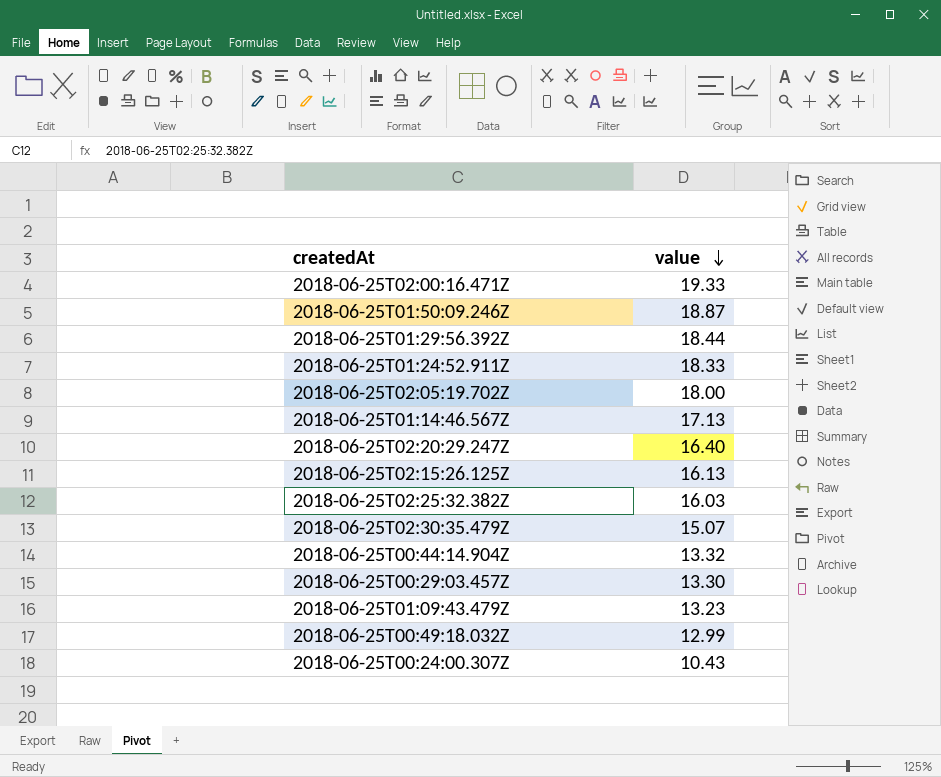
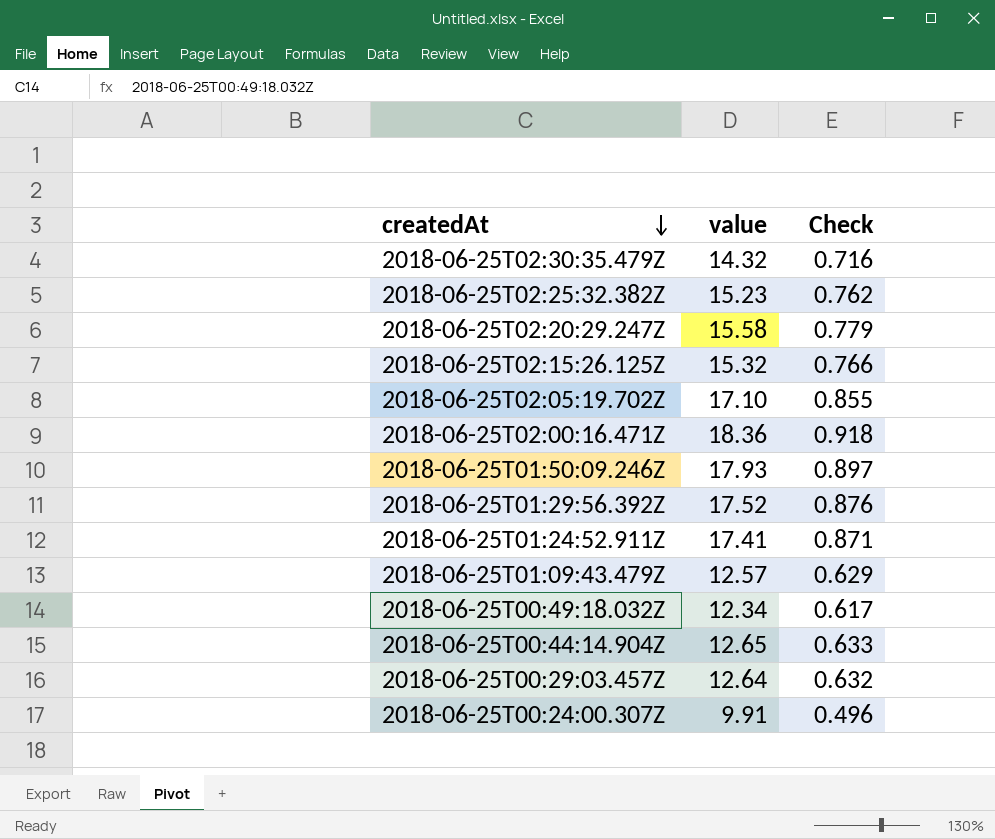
row order: value descending -> createdAt descending
column Check | formula: none -> [value] * 0.05
row 2018-06-25T01:14:46.567Z: 17.13 -> none
2018-06-25T02:30:35.479Z | value: 15.07 -> 14.32
2018-06-25T02:25:32.382Z | value: 16.03 -> 15.23
2018-06-25T02:20:29.247Z | value: 16.40 -> 15.58
2018-06-25T02:15:26.125Z | value: 16.13 -> 15.32
2018-06-25T02:05:19.702Z | value: 18.00 -> 17.10
2018-06-25T02:00:16.471Z | value: 19.33 -> 18.36
2018-06-25T01:50:09.246Z | value: 18.87 -> 17.93
2018-06-25T01:29:56.392Z | value: 18.44 -> 17.52
2018-06-25T01:24:52.911Z | value: 18.33 -> 17.41
2018-06-25T01:09:43.479Z | value: 13.23 -> 12.57
2018-06-25T00:49:18.032Z | value: 12.99 -> 12.34
2018-06-25T00:44:14.904Z | value: 13.32 -> 12.65
2018-06-25T00:29:03.457Z | value: 13.30 -> 12.64
2018-06-25T00:24:00.307Z | value: 10.43 -> 9.91

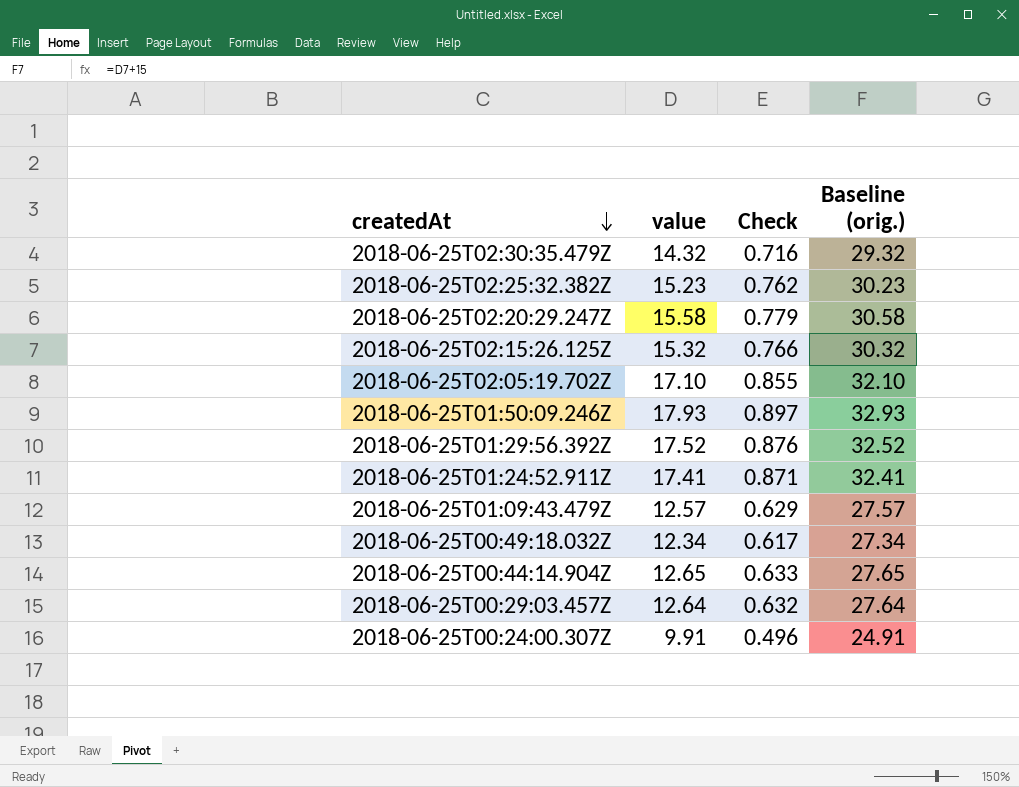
column Baseline (orig.) | formula: none -> [value] + 15
row 2018-06-25T02:00:16.471Z: 18.36 | 0.918 -> none

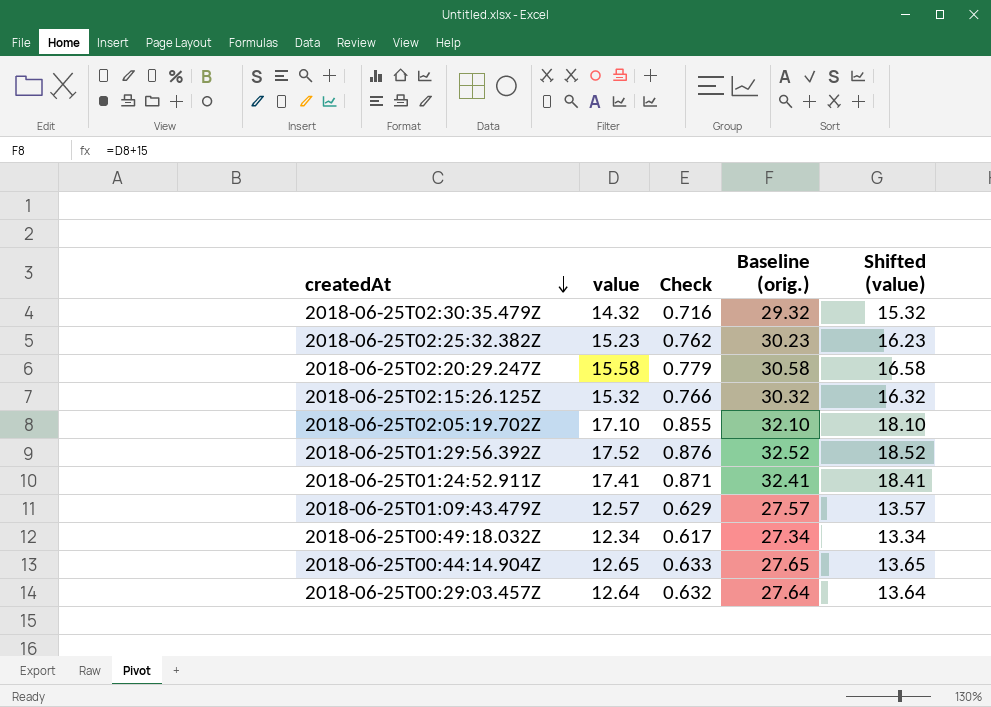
column Shifted (value) | formula: none -> [value] + 1
row 2018-06-25T01:50:09.246Z: 17.93 | 0.897 | 32.93 -> none
row 2018-06-25T00:24:00.307Z: 9.91 | 0.496 | 24.91 -> none

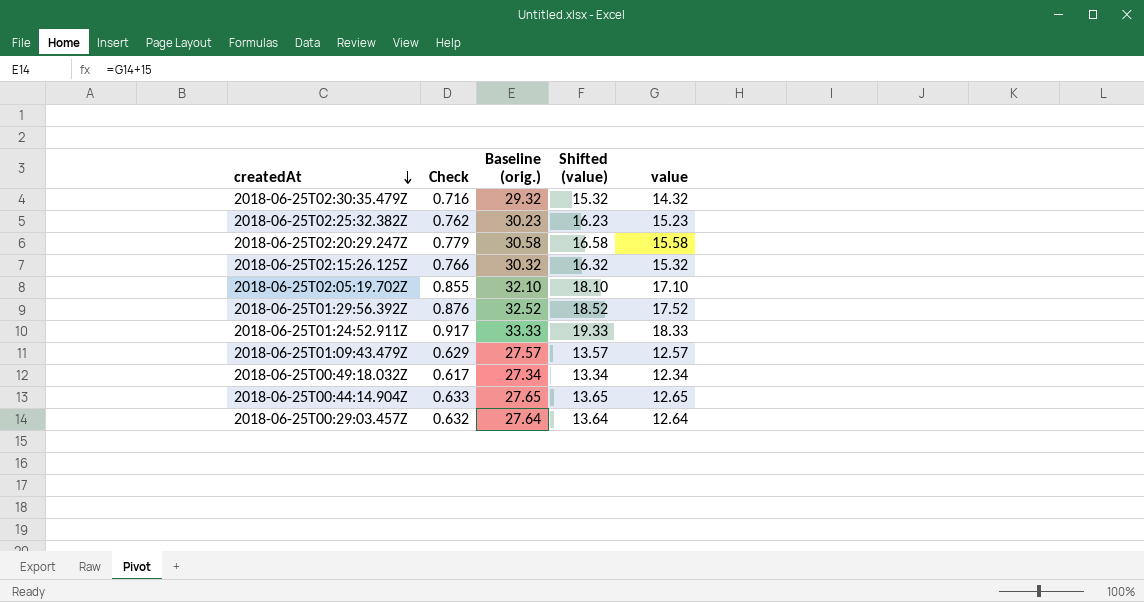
column value | position: 2 -> 5
2018-06-25T01:24:52.911Z | Check: 0.871 -> 0.917
2018-06-25T01:24:52.911Z | Baseline (orig.): 32.41 -> 33.33
2018-06-25T01:24:52.911Z | Shifted (value): 18.41 -> 19.33
2018-06-25T01:24:52.911Z | value: 17.41 -> 18.33

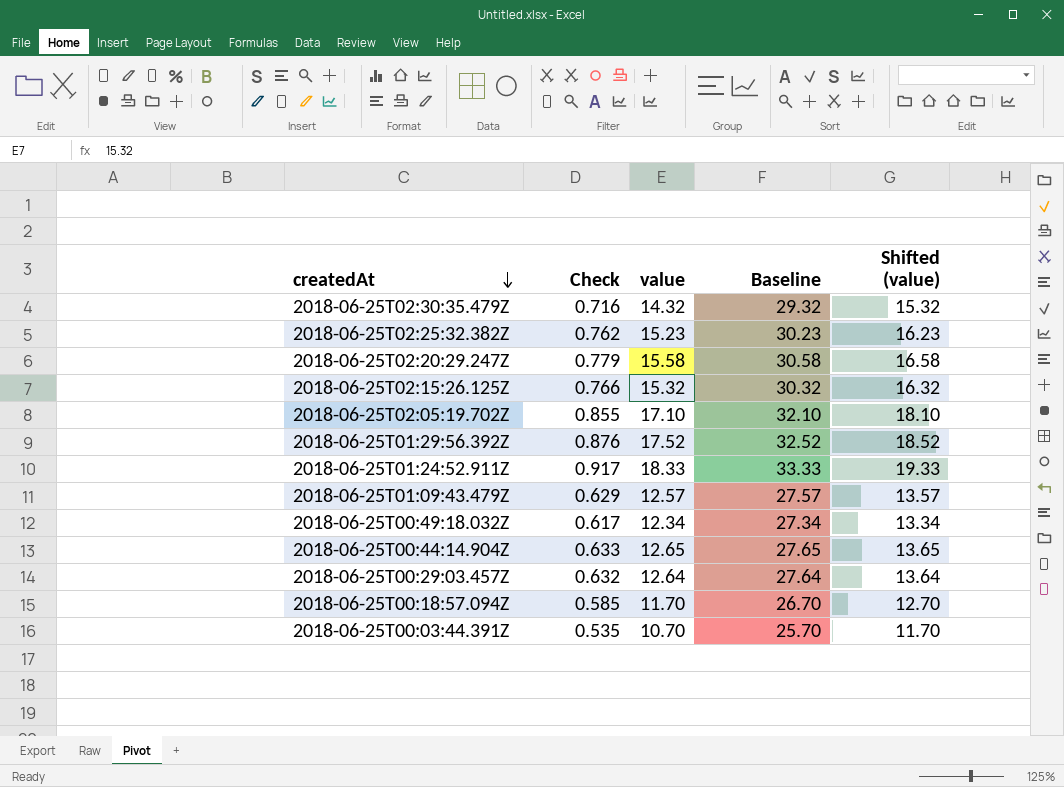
column value | position: 5 -> 3
column name: Baseline (orig.) -> Baseline
row 2018-06-25T00:18:57.094Z: none -> 0.585 | 11.70 | 26.70 | 12.70
row 2018-06-25T00:03:44.391Z: none -> 0.535 | 10.70 | 25.70 | 11.70

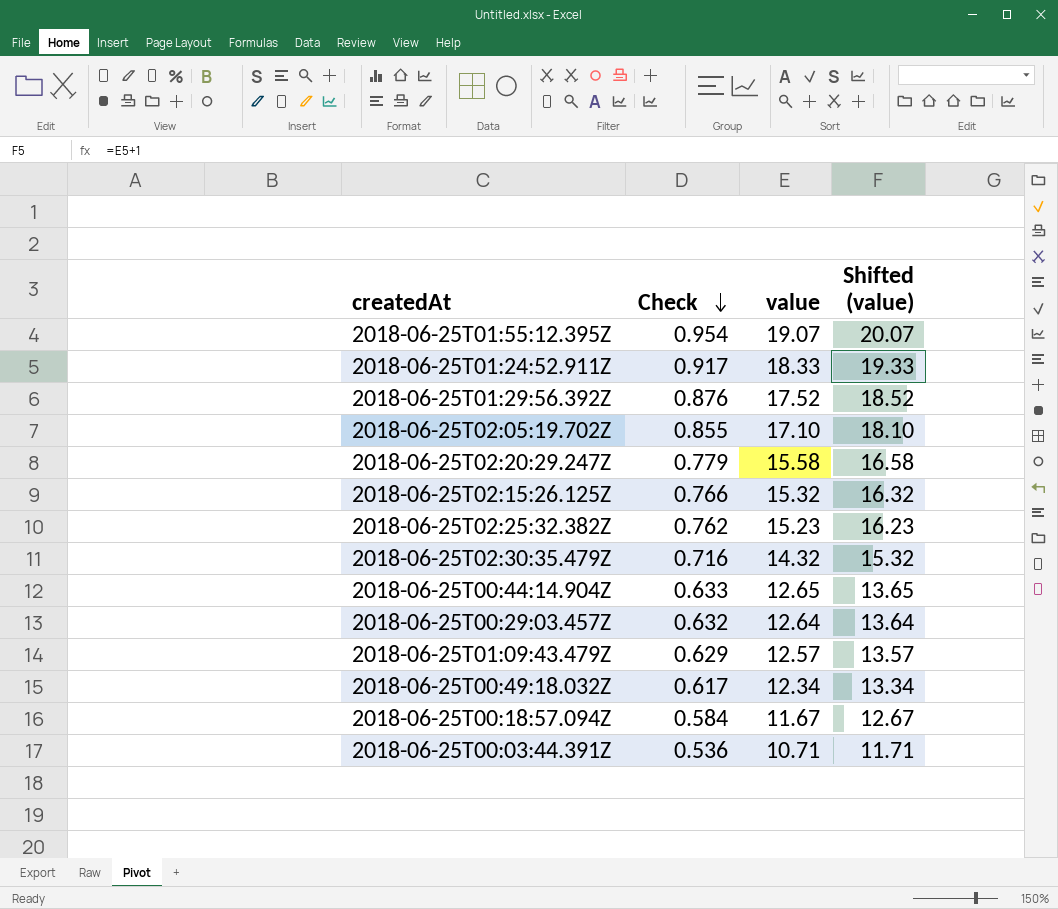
row order: createdAt descending -> Check descending
column Baseline | formula: [value] + 15 -> none
row 2018-06-25T01:55:12.395Z: none -> 0.954 | 19.07 | 20.07
2018-06-25T00:18:57.094Z | Check: 0.585 -> 0.584
2018-06-25T00:18:57.094Z | value: 11.70 -> 11.67
2018-06-25T00:18:57.094Z | Shifted (value): 12.70 -> 12.67
2018-06-25T00:03:44.391Z | Check: 0.535 -> 0.536
2018-06-25T00:03:44.391Z | value: 10.70 -> 10.71
2018-06-25T00:03:44.391Z | Shifted (value): 11.70 -> 11.71

